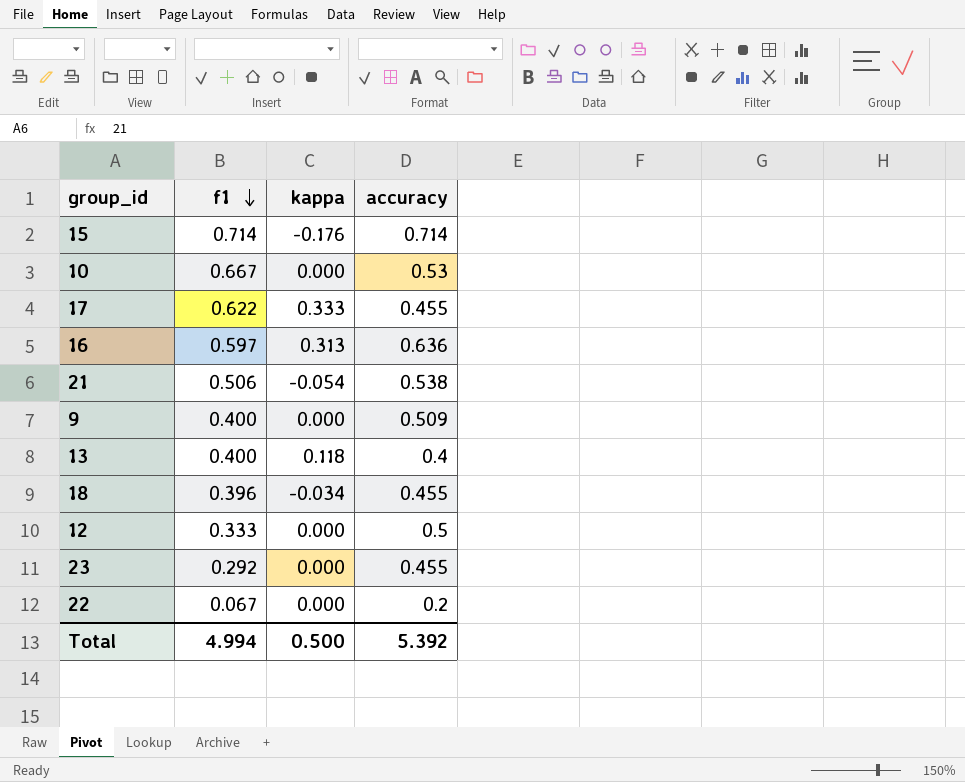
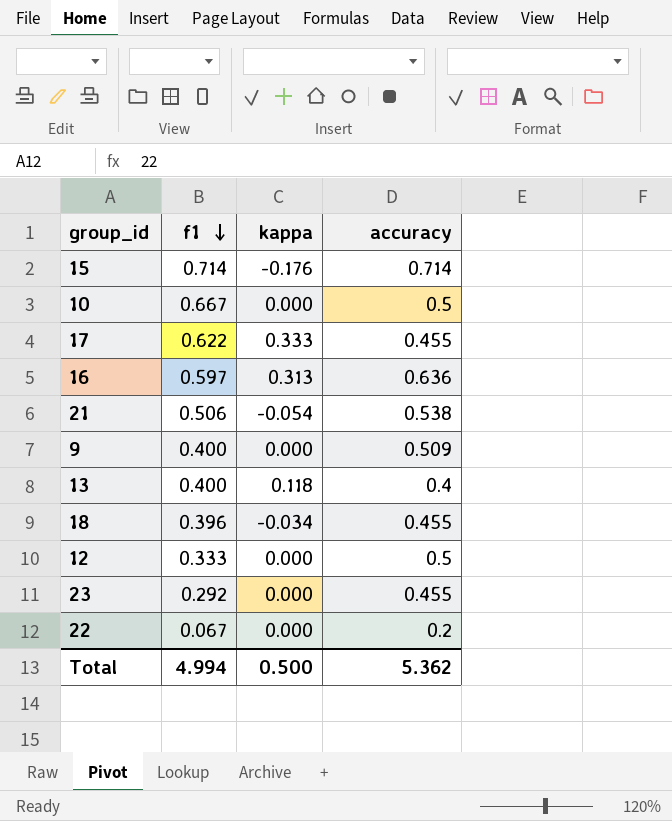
10 | accuracy: 0.53 -> 0.5
Total | accuracy: 5.392 -> 5.362

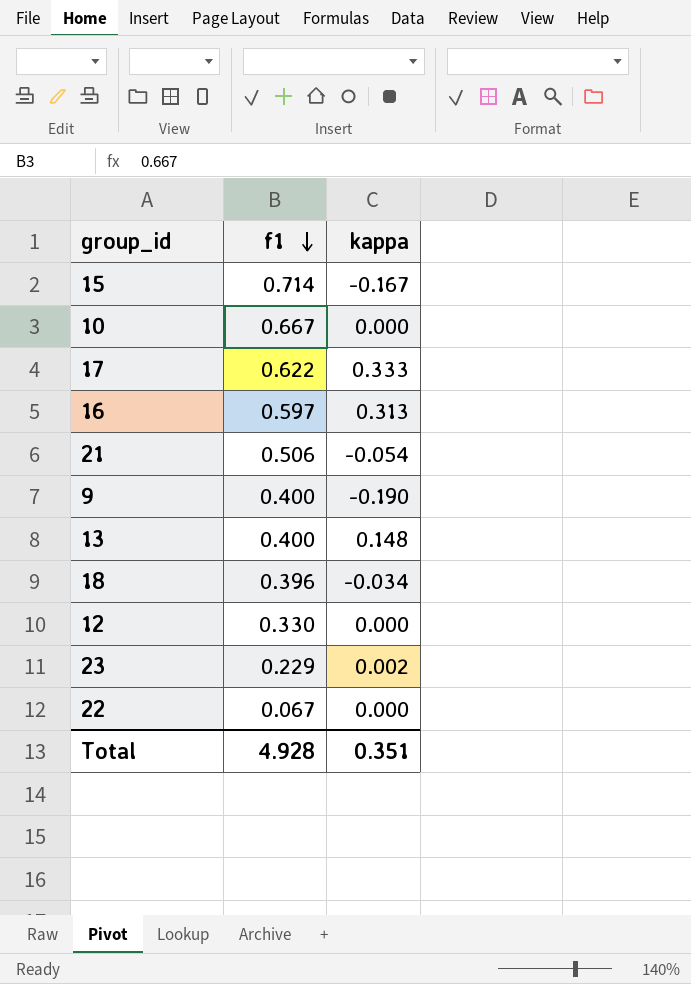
column accuracy | position: 4 -> none
15 | kappa: -0.176 -> -0.167
9 | kappa: 0.000 -> -0.190
13 | kappa: 0.118 -> 0.148
12 | f1: 0.333 -> 0.330
23 | f1: 0.292 -> 0.229
23 | kappa: 0.000 -> 0.002
Total | f1: 4.994 -> 4.928
Total | kappa: 0.500 -> 0.351

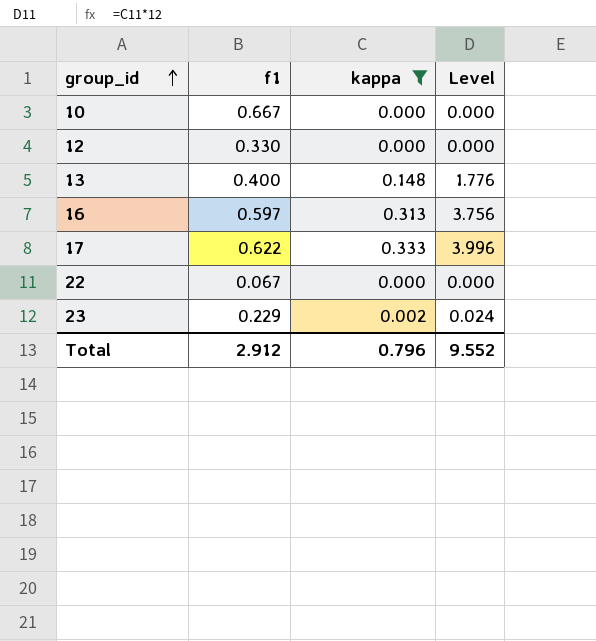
filter: none -> kappa >= 0.000
row order: f1 descending -> group_id ascending
column Level | formula: none -> [kappa] * 12
Total | f1: 4.928 -> 2.912
Total | kappa: 0.351 -> 0.796

